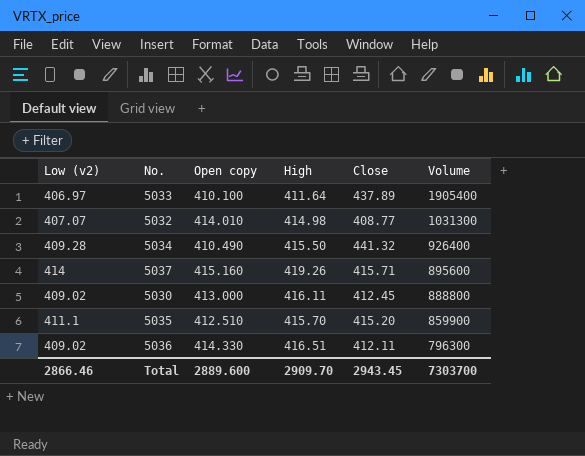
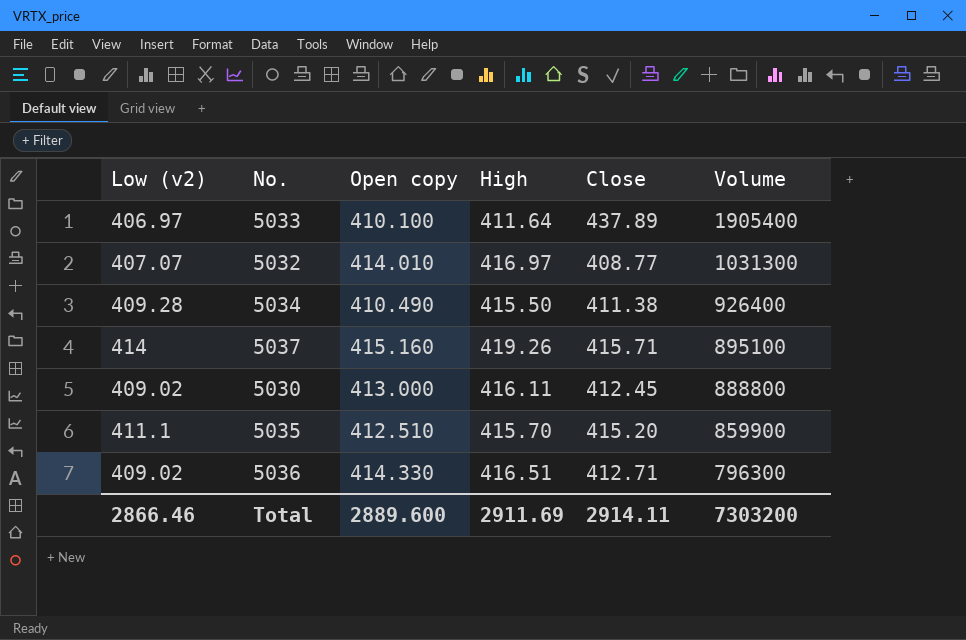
5032 | High: 414.98 -> 416.97
5034 | Close: 441.32 -> 411.38
5037 | Volume: 895600 -> 895100
5036 | Close: 412.11 -> 412.71
Total | High: 2909.70 -> 2911.69
Total | Close: 2943.45 -> 2914.11
Total | Volume: 7303700 -> 7303200

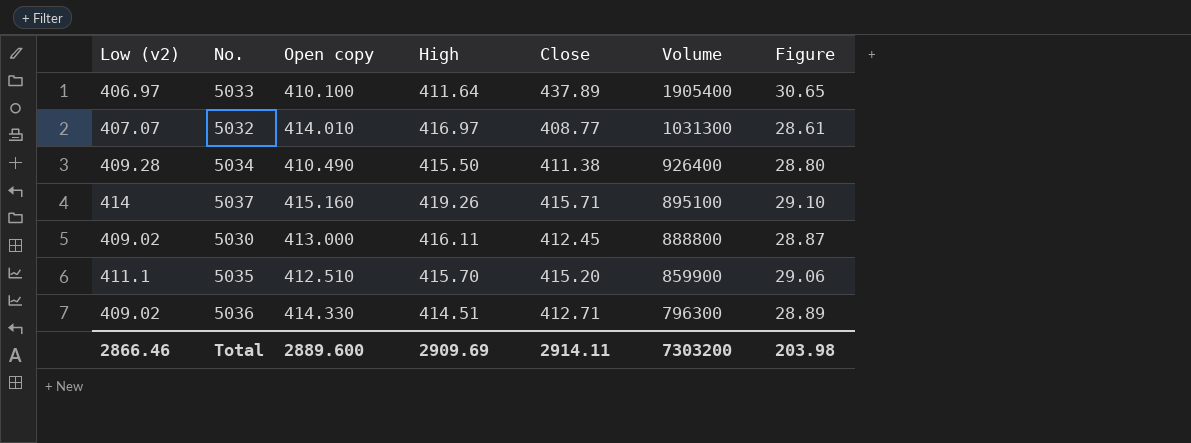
column Figure | formula: none -> [Close] * 0.07
5036 | High: 416.51 -> 414.51
Total | High: 2911.69 -> 2909.69

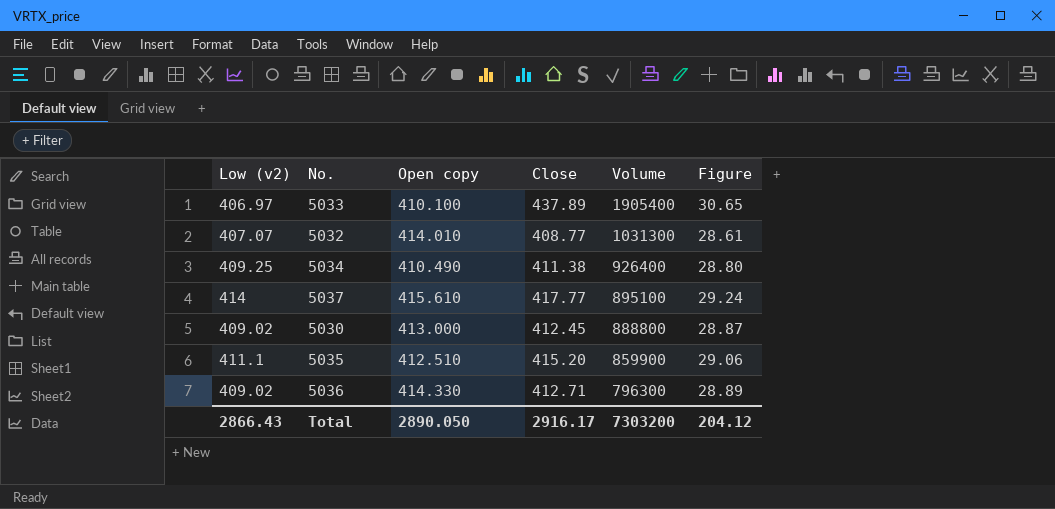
column High | position: 4 -> none
5034 | Low (v2): 409.28 -> 409.25
5037 | Open copy: 415.160 -> 415.610
5037 | Close: 415.71 -> 417.77
5037 | Figure: 29.10 -> 29.24
Total | Low (v2): 2866.46 -> 2866.43
Total | Open copy: 2889.600 -> 2890.050
Total | Close: 2914.11 -> 2916.17
Total | Figure: 203.98 -> 204.12

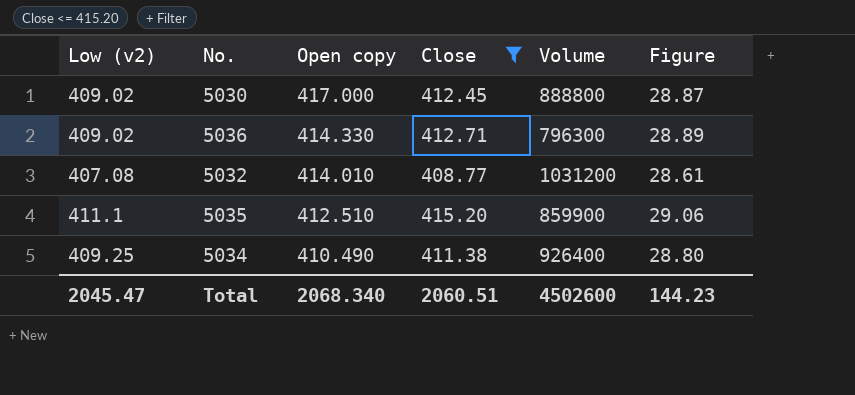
filter: none -> Close <= 415.20
row order: Volume descending -> Open copy descending
5030 | Open copy: 413.000 -> 417.000
5032 | Low (v2): 407.07 -> 407.08
5032 | Volume: 1031300 -> 1031200
Total | Low (v2): 2866.43 -> 2045.47
Total | Open copy: 2890.050 -> 2068.340
Total | Close: 2916.17 -> 2060.51
Total | Volume: 7303200 -> 4502600
Total | Figure: 204.12 -> 144.23

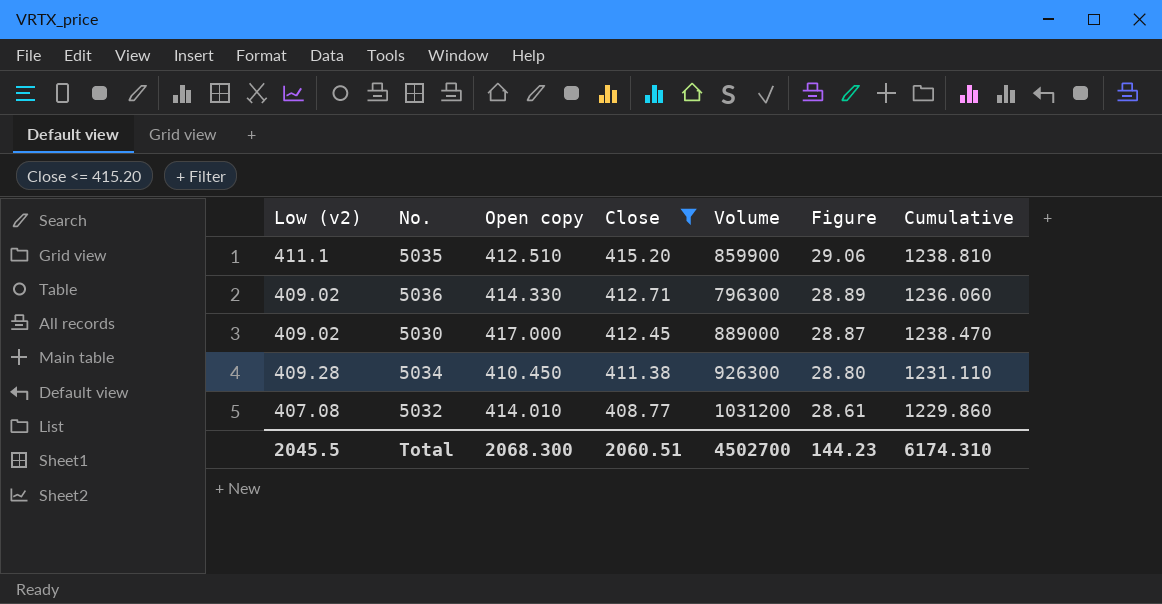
row order: Open copy descending -> Close descending
column Cumulative | formula: none -> [Low (v2)] + [Open copy] + [Close]
5030 | Volume: 888800 -> 889000
5034 | Low (v2): 409.25 -> 409.28
5034 | Open copy: 410.490 -> 410.450
5034 | Volume: 926400 -> 926300
Total | Low (v2): 2045.47 -> 2045.5
Total | Open copy: 2068.340 -> 2068.300
Total | Volume: 4502600 -> 4502700

